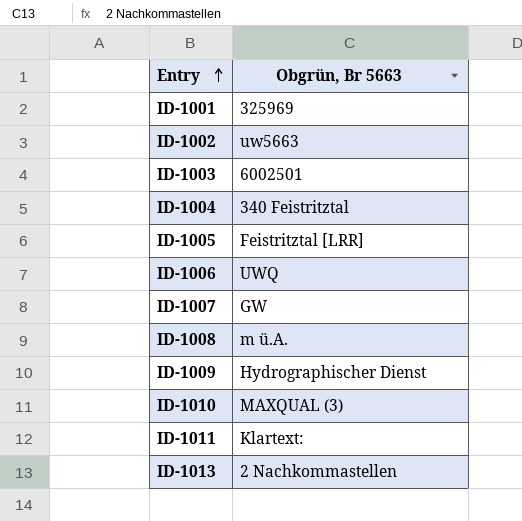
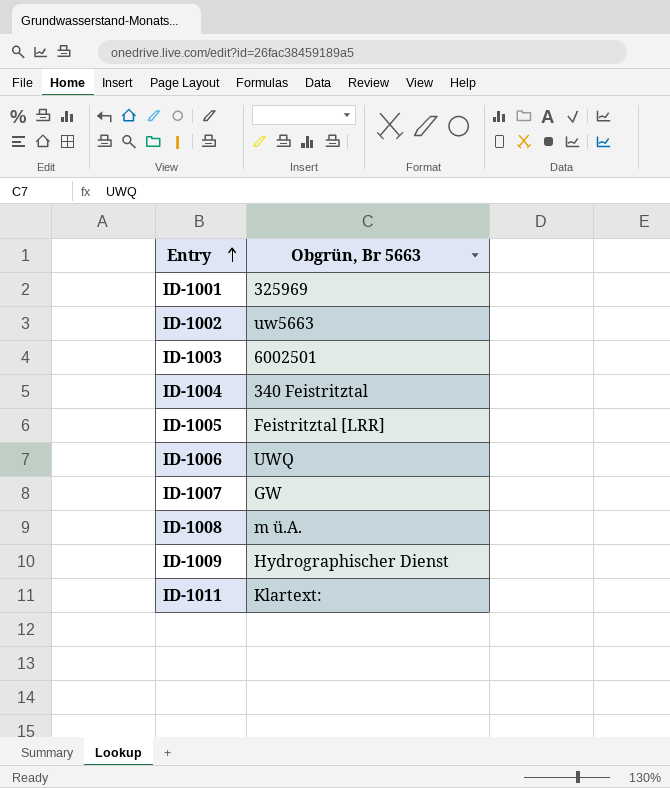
row ID-1010: MAXQUAL (3) -> none
row ID-1013: 2 Nachkommastellen -> none

